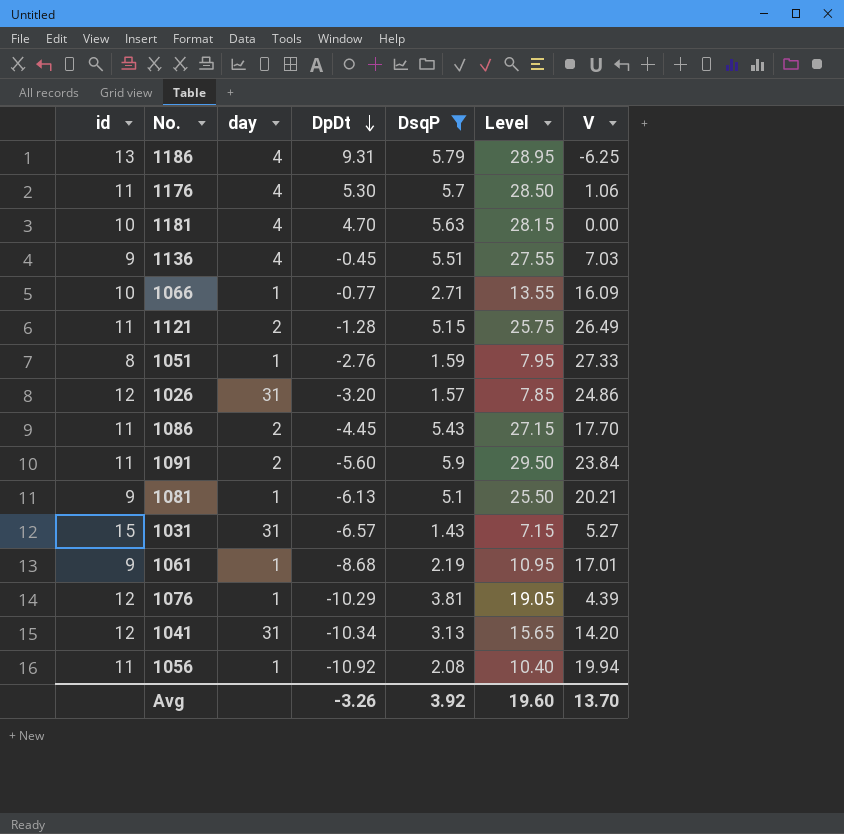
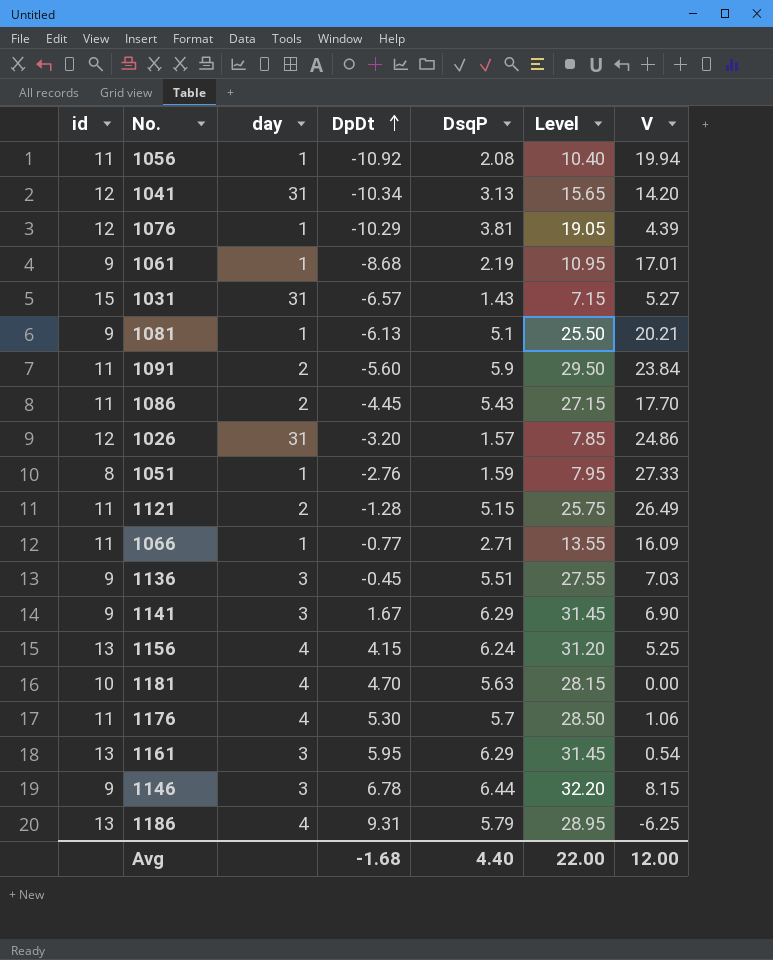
filter: DsqP <= 5.9 -> none
row order: DpDt descending -> DpDt ascending
1066 | id: 10 -> 11
1136 | day: 4 -> 3
Avg | DpDt: -3.26 -> -1.68
Avg | DsqP: 3.92 -> 4.40
Avg | Level: 19.60 -> 22.00
Avg | V: 13.70 -> 12.00

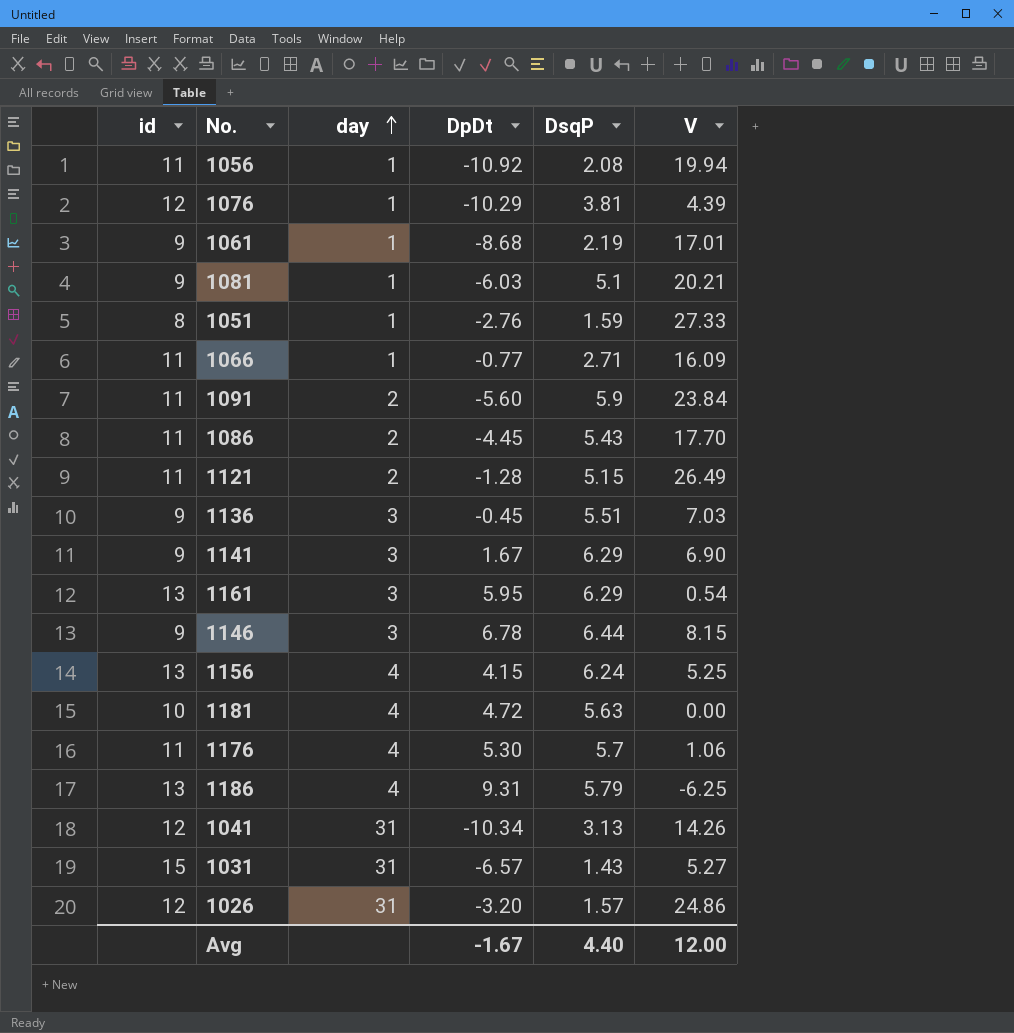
row order: DpDt ascending -> day ascending
column Level | formula: [DsqP] * 5 -> none
1081 | DpDt: -6.13 -> -6.03
1181 | DpDt: 4.70 -> 4.72
1041 | V: 14.20 -> 14.26
Avg | DpDt: -1.68 -> -1.67

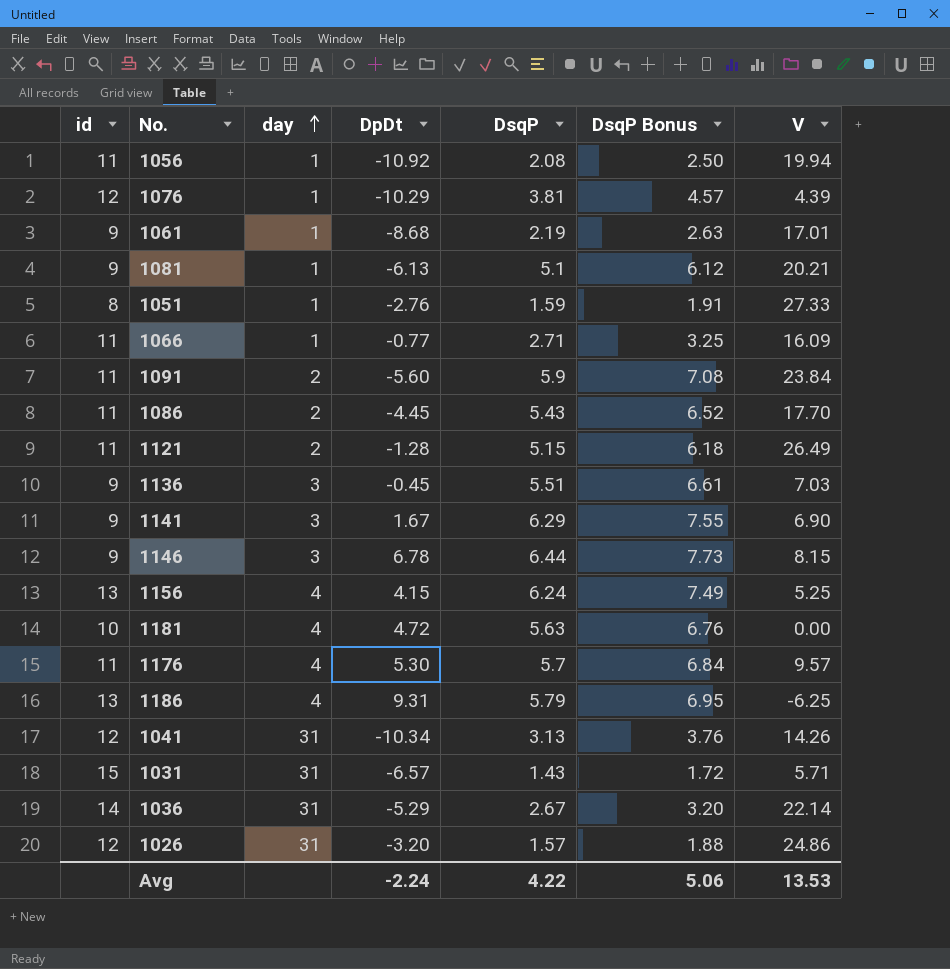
column DsqP Bonus | formula: none -> [DsqP] * 1.2
row 1161: 13 | 3 | 5.95 | 6.29 | 0.54 -> none
1081 | DpDt: -6.03 -> -6.13
1176 | V: 1.06 -> 9.57
1031 | V: 5.27 -> 5.71
row 1036: none -> 14 | 31 | -5.29 | 2.67 | 3.20 | 22.14
Avg | DpDt: -1.67 -> -2.24
Avg | DsqP: 4.40 -> 4.22
Avg | V: 12.00 -> 13.53

